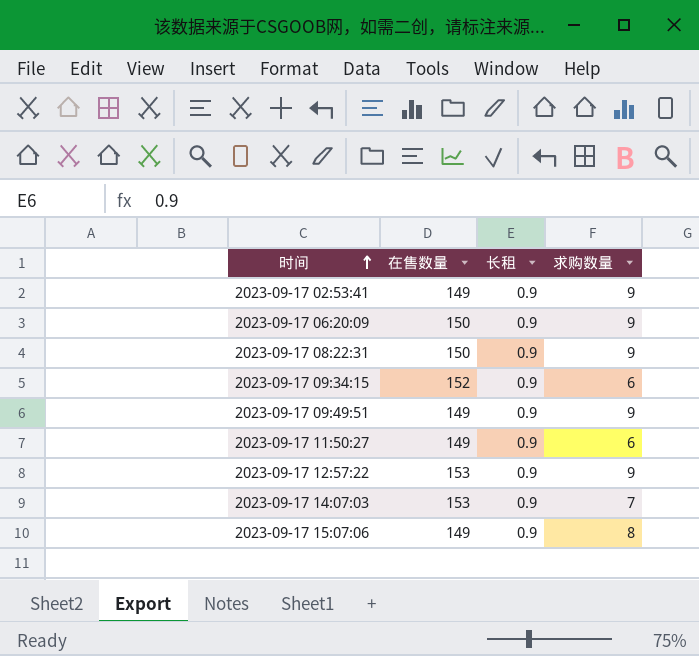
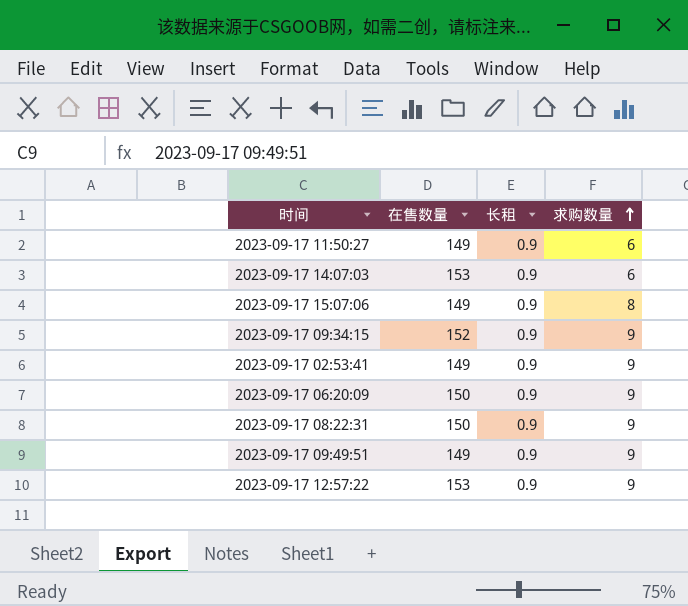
row order: 时间 ascending -> 求购数量 ascending
2023-09-17 14:07:03 | 求购数量: 7 -> 6
2023-09-17 09:34:15 | 求购数量: 6 -> 9

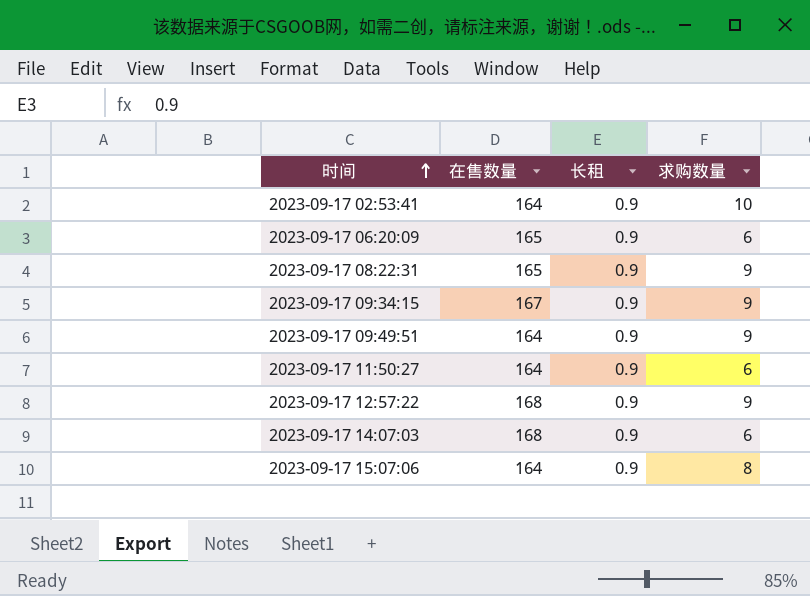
row order: 求购数量 ascending -> 时间 ascending
2023-09-17 02:53:41 | 在售数量: 149 -> 164
2023-09-17 02:53:41 | 求购数量: 9 -> 10
2023-09-17 06:20:09 | 在售数量: 150 -> 165
2023-09-17 06:20:09 | 求购数量: 9 -> 6
2023-09-17 08:22:31 | 在售数量: 150 -> 165
2023-09-17 09:34:15 | 在售数量: 152 -> 167
2023-09-17 09:49:51 | 在售数量: 149 -> 164
2023-09-17 11:50:27 | 在售数量: 149 -> 164
2023-09-17 12:57:22 | 在售数量: 153 -> 168
2023-09-17 14:07:03 | 在售数量: 153 -> 168
2023-09-17 15:07:06 | 在售数量: 149 -> 164

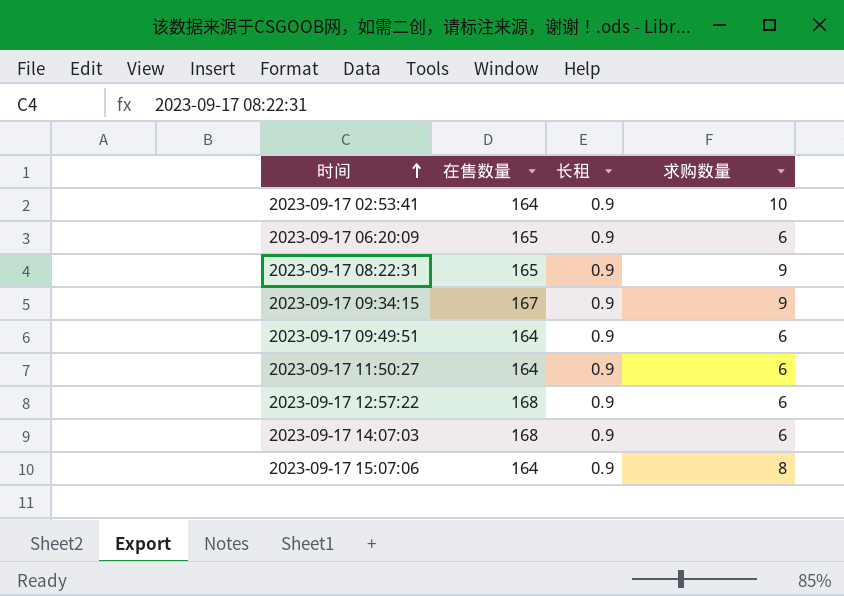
2023-09-17 09:49:51 | 求购数量: 9 -> 6
2023-09-17 12:57:22 | 求购数量: 9 -> 6

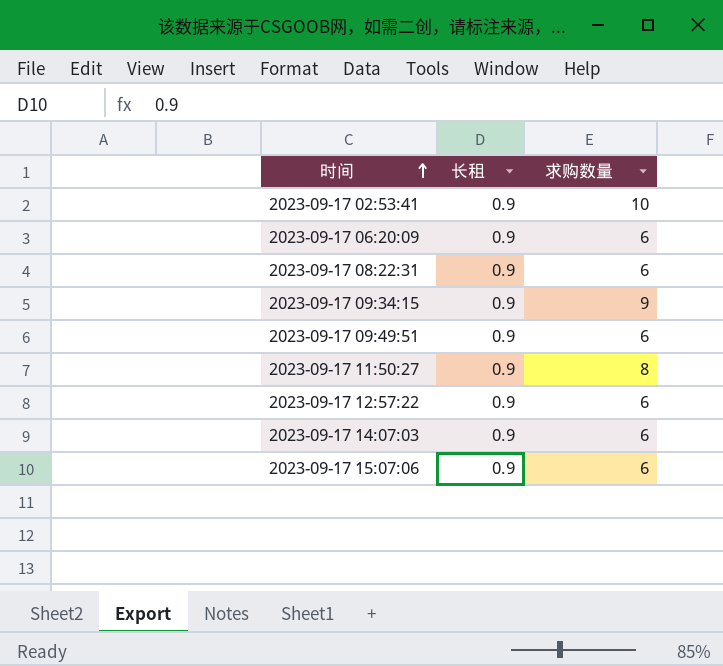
column 在售数量 | position: 2 -> none
2023-09-17 08:22:31 | 求购数量: 9 -> 6
2023-09-17 11:50:27 | 求购数量: 6 -> 8
2023-09-17 15:07:06 | 求购数量: 8 -> 6

